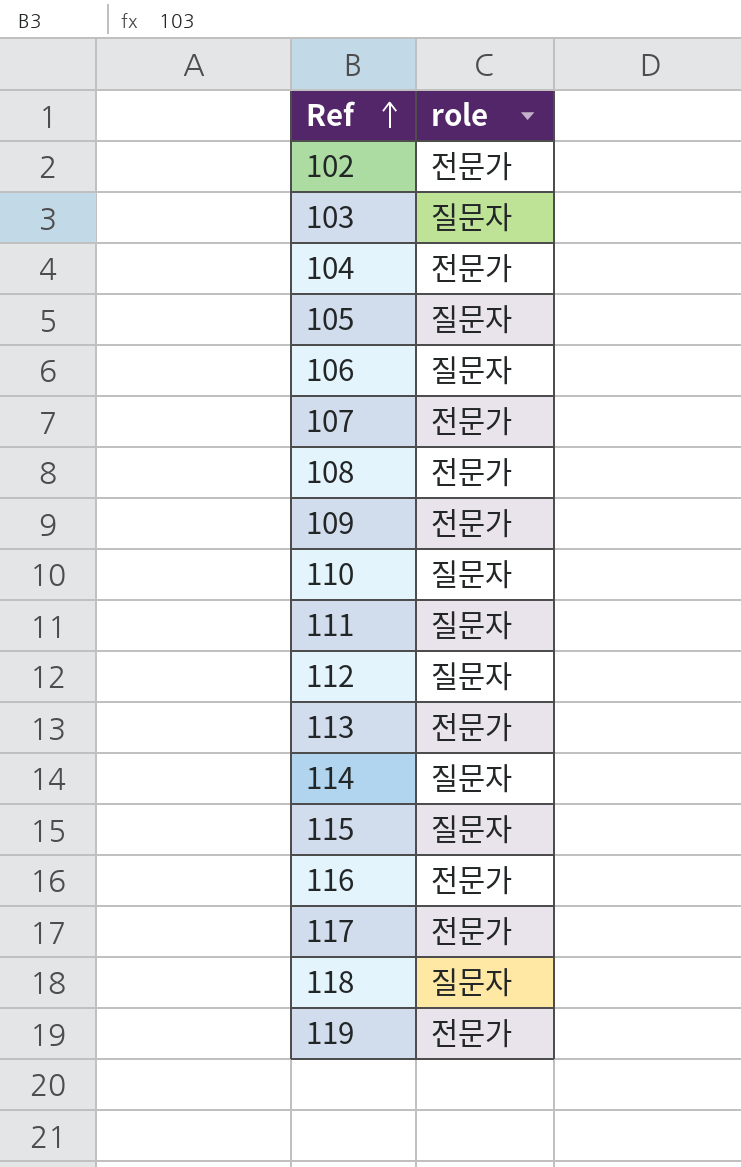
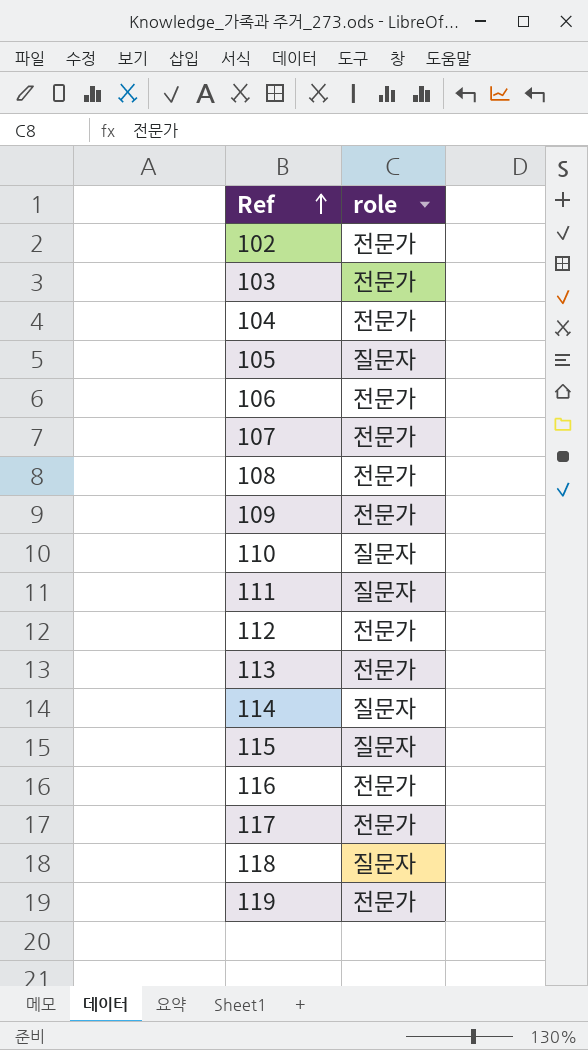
103 | role: 질문자 -> 전문가
106 | role: 질문자 -> 전문가
112 | role: 질문자 -> 전문가

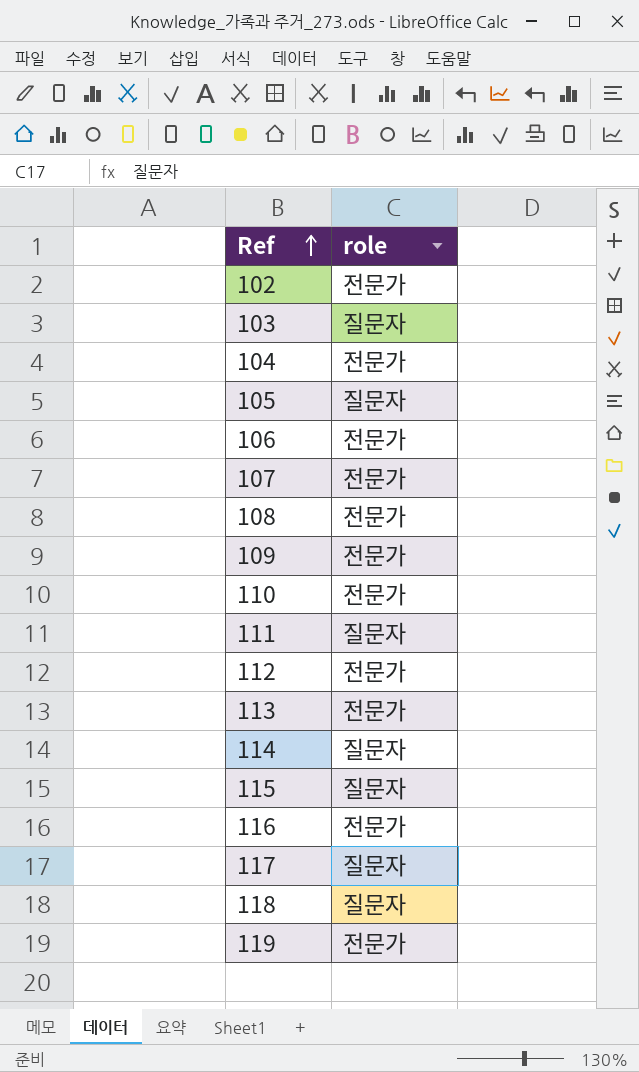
103 | role: 전문가 -> 질문자
110 | role: 질문자 -> 전문가
117 | role: 전문가 -> 질문자

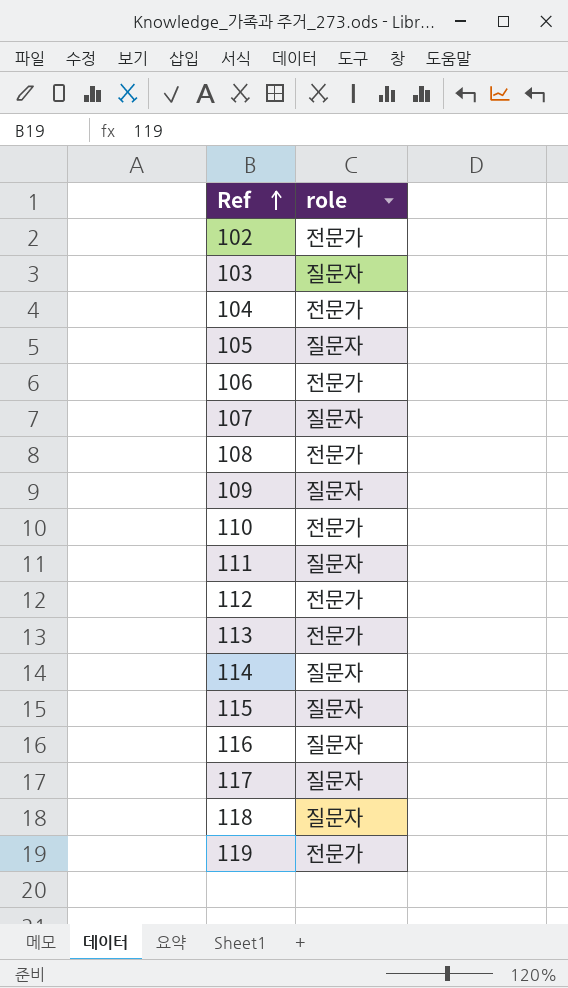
107 | role: 전문가 -> 질문자
109 | role: 전문가 -> 질문자
116 | role: 전문가 -> 질문자

